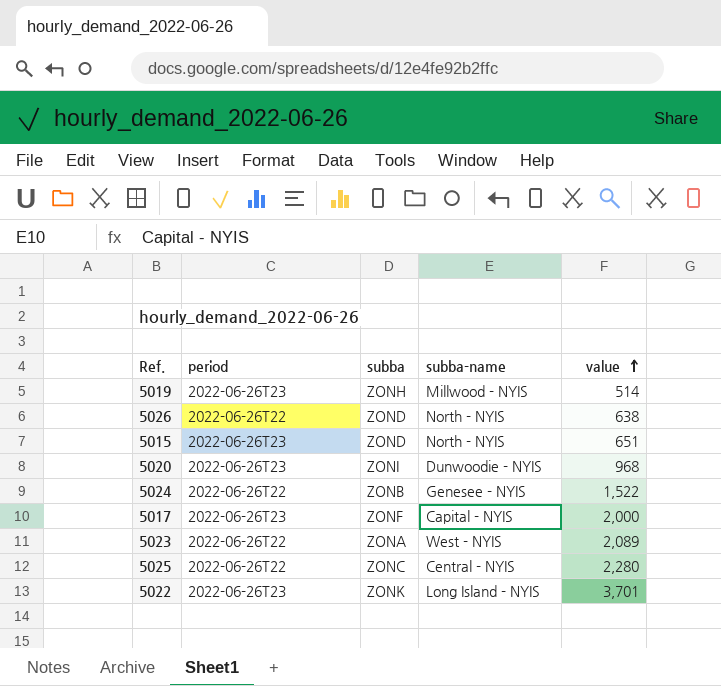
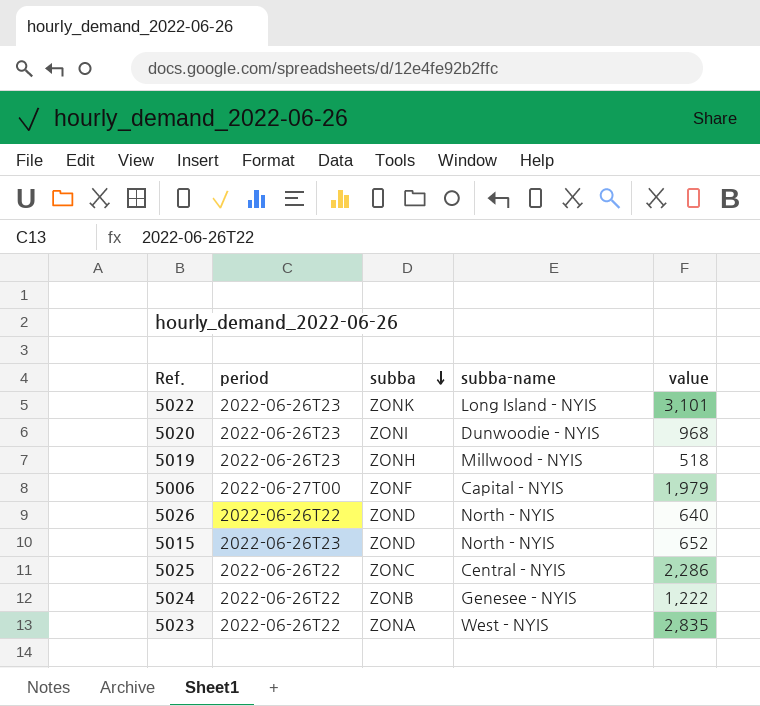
row order: value ascending -> subba descending
row 5017: 2022-06-26T23 | ZONF | Capital - NYIS | 2,000 -> none
5022 | value: 3,701 -> 3,101
5019 | value: 514 -> 518
row 5006: none -> 2022-06-27T00 | ZONF | Capital - NYIS | 1,979
5026 | value: 638 -> 640
5015 | value: 651 -> 652
5025 | value: 2,280 -> 2,286
5024 | value: 1,522 -> 1,222
5023 | value: 2,089 -> 2,835

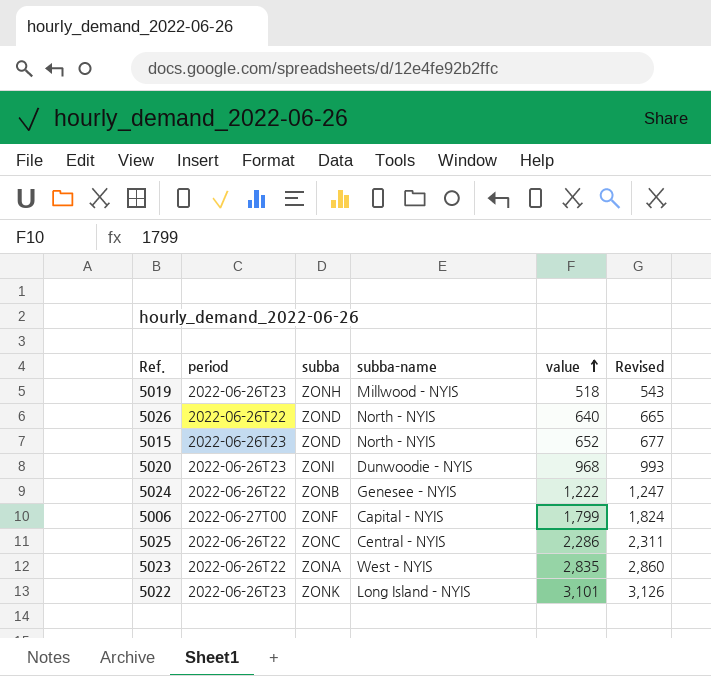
row order: subba descending -> value ascending
column Revised | formula: none -> [value] + 25
5006 | value: 1,979 -> 1,799

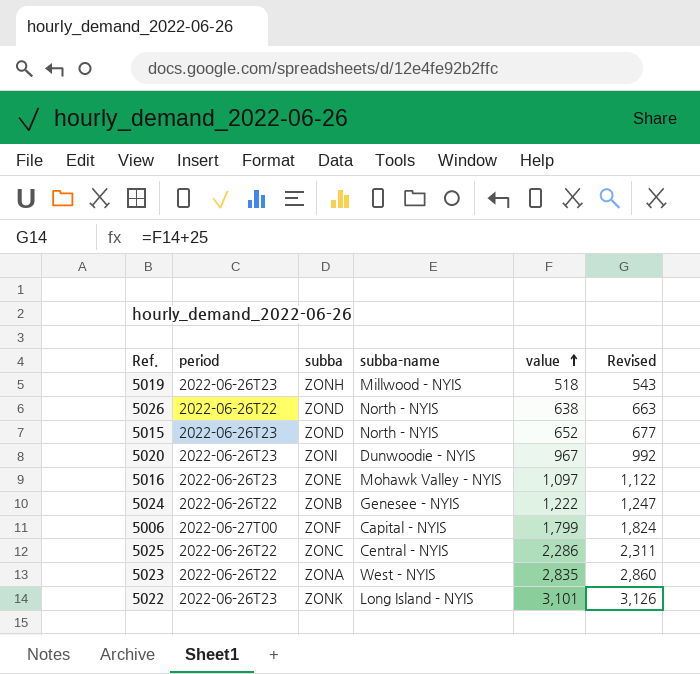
5026 | value: 640 -> 638
5026 | Revised: 665 -> 663
5020 | value: 968 -> 967
5020 | Revised: 993 -> 992
row 5016: none -> 2022-06-26T23 | ZONE | Mohawk Valley - NYIS | 1,097 | 1,122

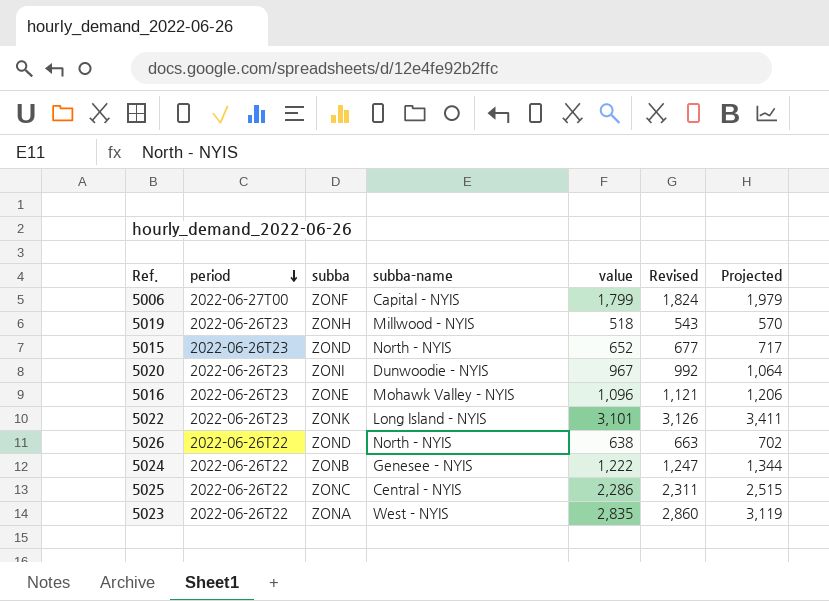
row order: value ascending -> period descending
column Projected | formula: none -> [value] * 1.1
5016 | value: 1,097 -> 1,096
5016 | Revised: 1,122 -> 1,121

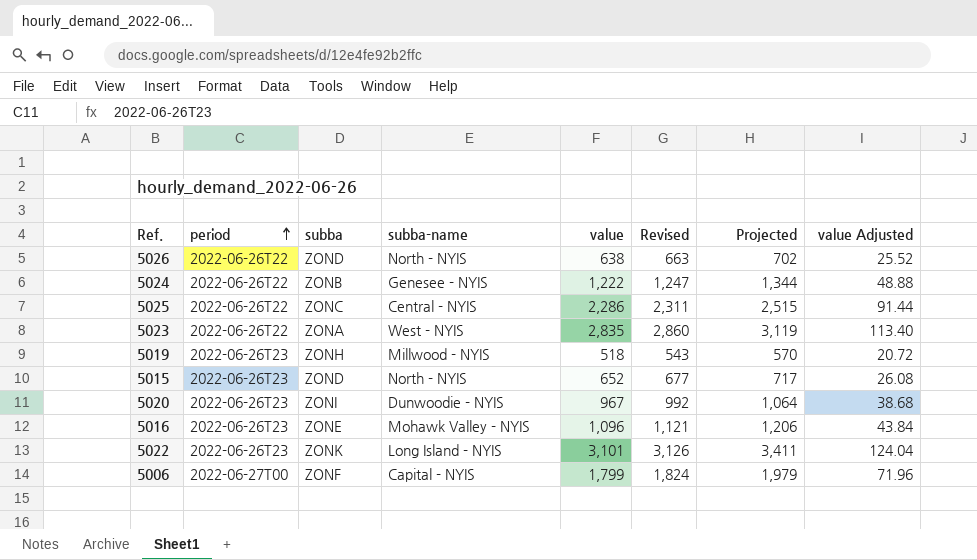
row order: period descending -> period ascending
column value Adjusted | formula: none -> [value] * 0.04

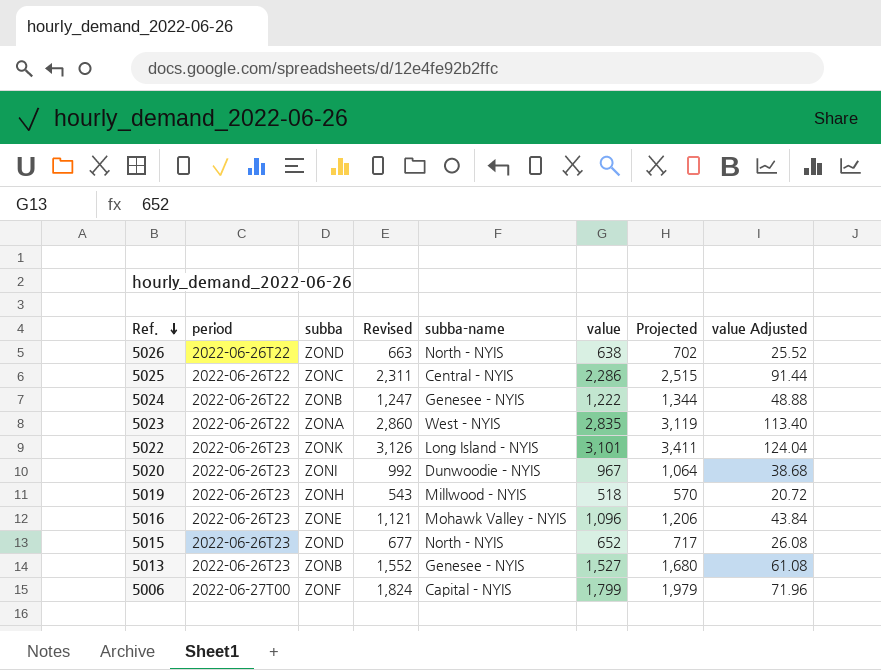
row order: period ascending -> Ref. descending
column Revised | position: 6 -> 4
row 5013: none -> 2022-06-26T23 | ZONB | 1,552 | Genesee - NYIS | 1,527 | 1,680 | 61.08

